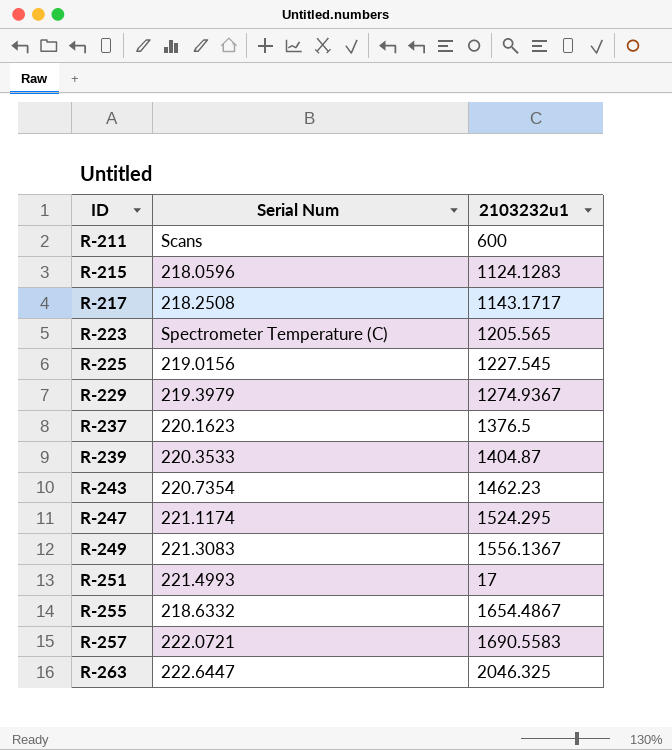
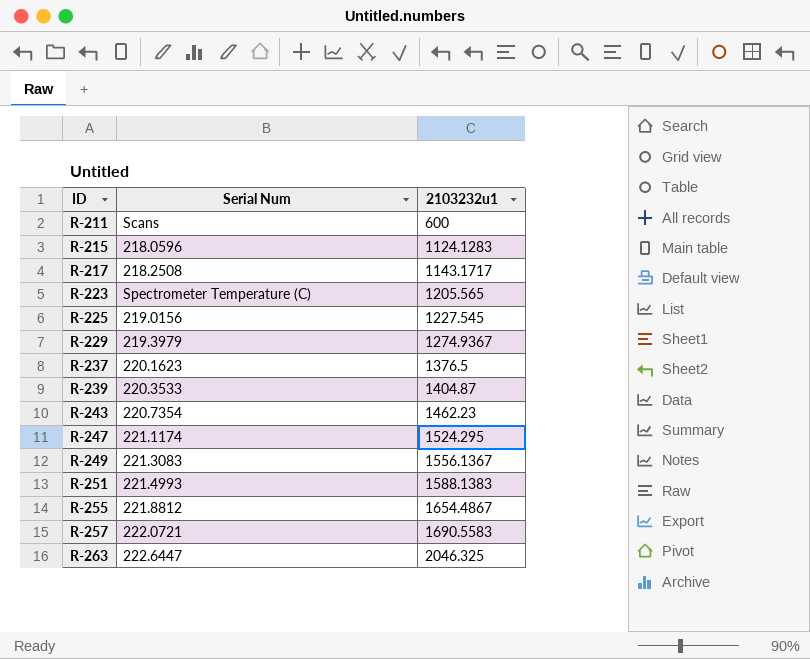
R-251 | 2103232u1: 17 -> 1588.1383
R-255 | Serial Num: 218.6332 -> 221.8812

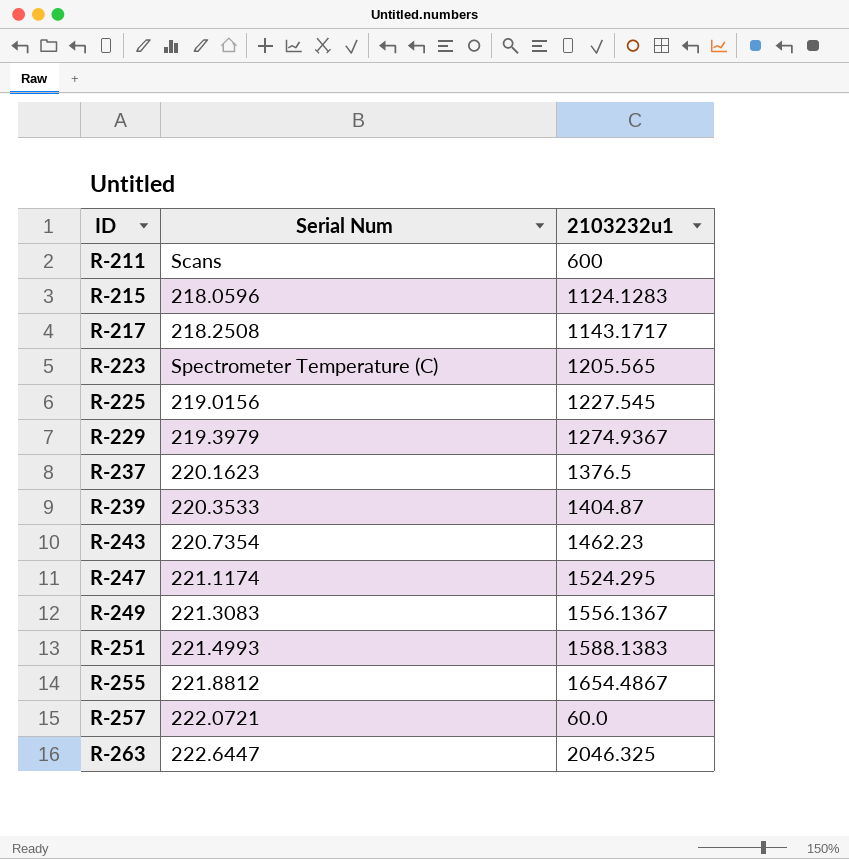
R-257 | 2103232u1: 1690.5583 -> 60.0

